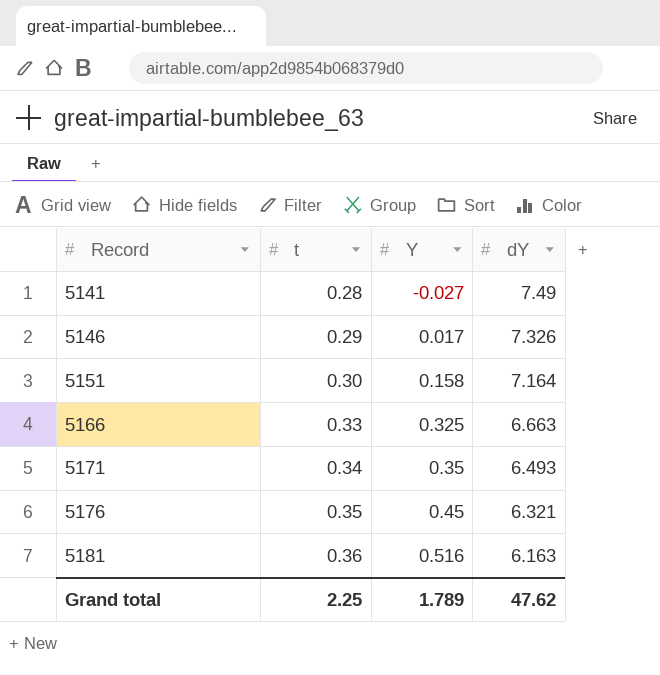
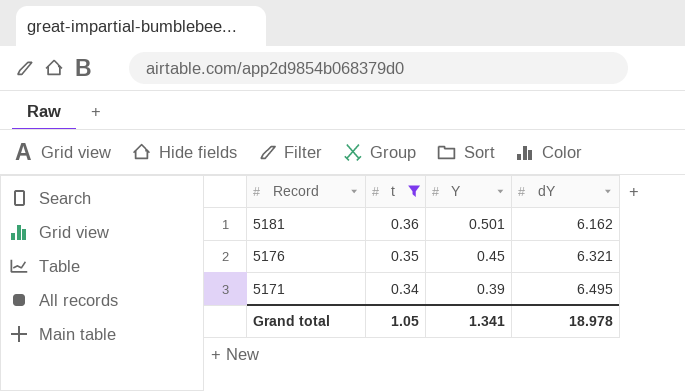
filter: none -> t >= 0.34
row order: Record ascending -> Record descending
5181 | Y: 0.516 -> 0.501
5181 | dY: 6.163 -> 6.162
5171 | Y: 0.35 -> 0.39
5171 | dY: 6.493 -> 6.495
Grand total | t: 2.25 -> 1.05
Grand total | Y: 1.789 -> 1.341
Grand total | dY: 47.62 -> 18.978

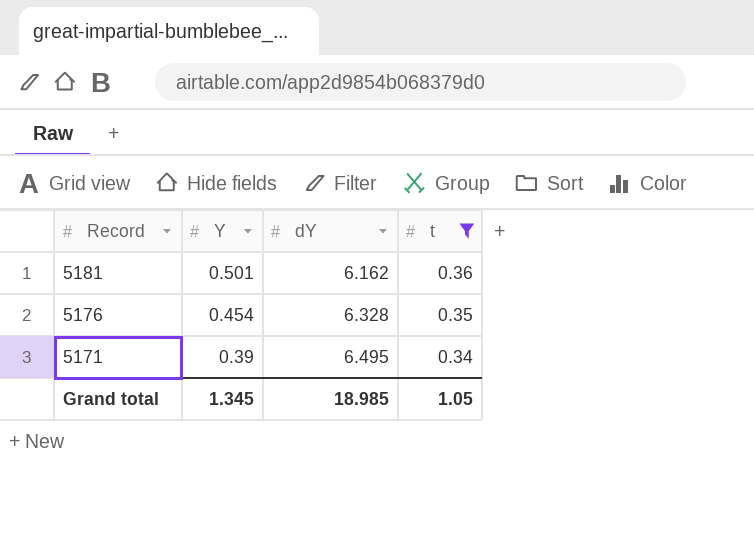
column t | position: 2 -> 4
5176 | Y: 0.45 -> 0.454
5176 | dY: 6.321 -> 6.328
Grand total | Y: 1.341 -> 1.345
Grand total | dY: 18.978 -> 18.985

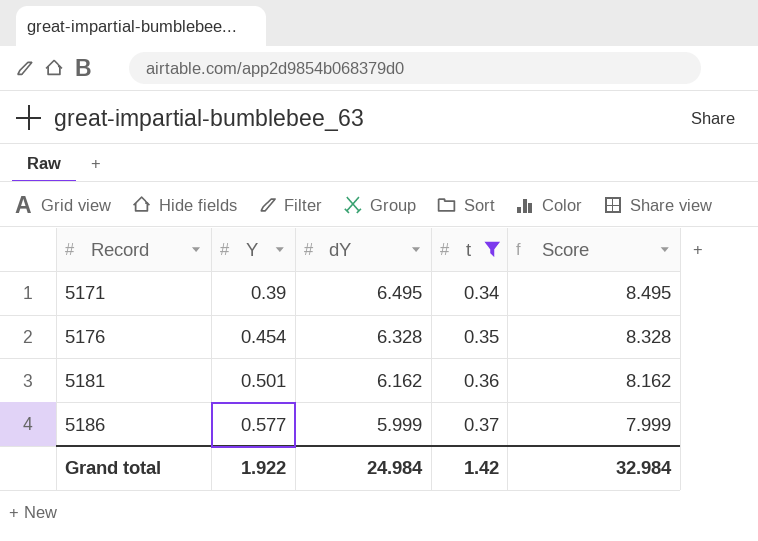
row order: Record descending -> Record ascending
column Score | formula: none -> [dY] + 2
row 5186: none -> 0.577 | 5.999 | 0.37 | 7.999
Grand total | Y: 1.345 -> 1.922
Grand total | dY: 18.985 -> 24.984
Grand total | t: 1.05 -> 1.42

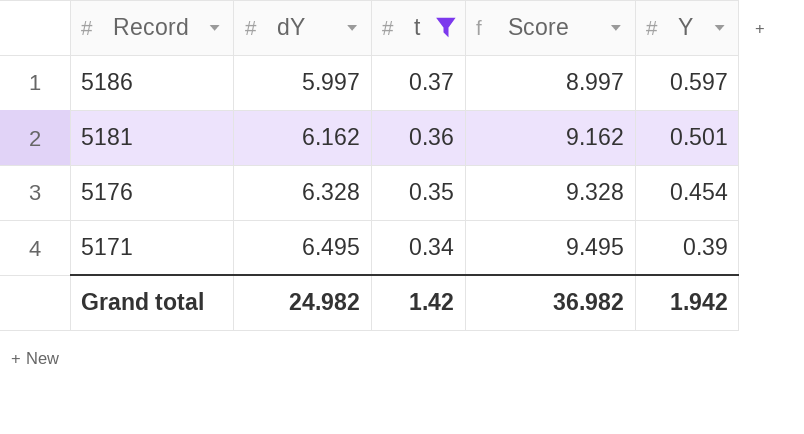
row order: Record ascending -> Record descending
column Score | formula: [dY] + 2 -> [dY] + 3
column Y | position: 2 -> 5
5186 | dY: 5.999 -> 5.997
5186 | Y: 0.577 -> 0.597
Grand total | dY: 24.984 -> 24.982
Grand total | Score: 32.984 -> 36.982
Grand total | Y: 1.922 -> 1.942

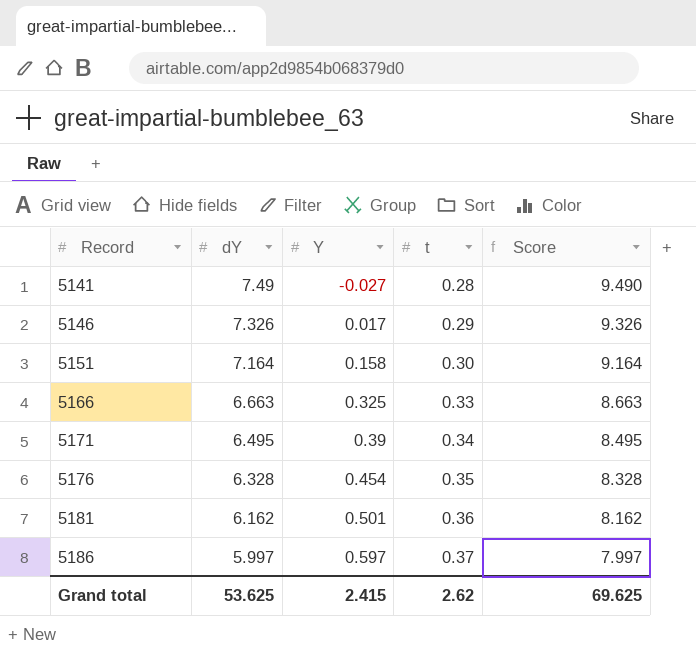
filter: t >= 0.34 -> none
row order: Record descending -> Record ascending
column Y | position: 5 -> 3
column Score | formula: [dY] + 3 -> [dY] + 2
Grand total | dY: 24.982 -> 53.625
Grand total | Y: 1.942 -> 2.415
Grand total | t: 1.42 -> 2.62
Grand total | Score: 36.982 -> 69.625

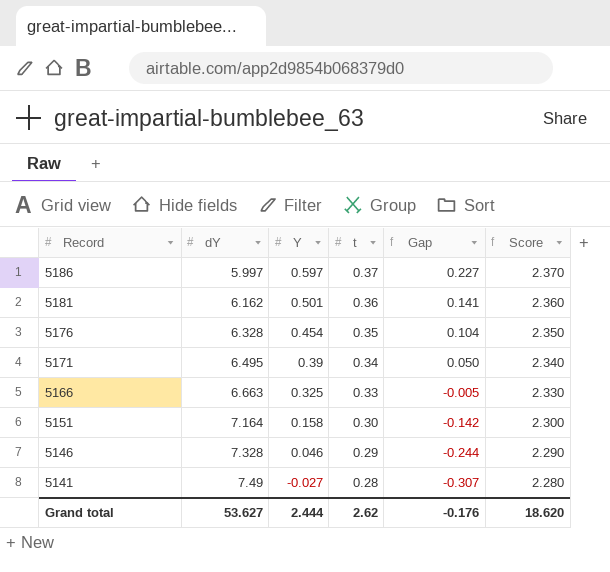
row order: Record ascending -> Record descending
column Gap | formula: none -> [Y] - [t]
column Score | formula: [dY] + 2 -> [t] + 2
5146 | dY: 7.326 -> 7.328
5146 | Y: 0.017 -> 0.046
Grand total | dY: 53.625 -> 53.627
Grand total | Y: 2.415 -> 2.444
Grand total | Score: 69.625 -> 18.620

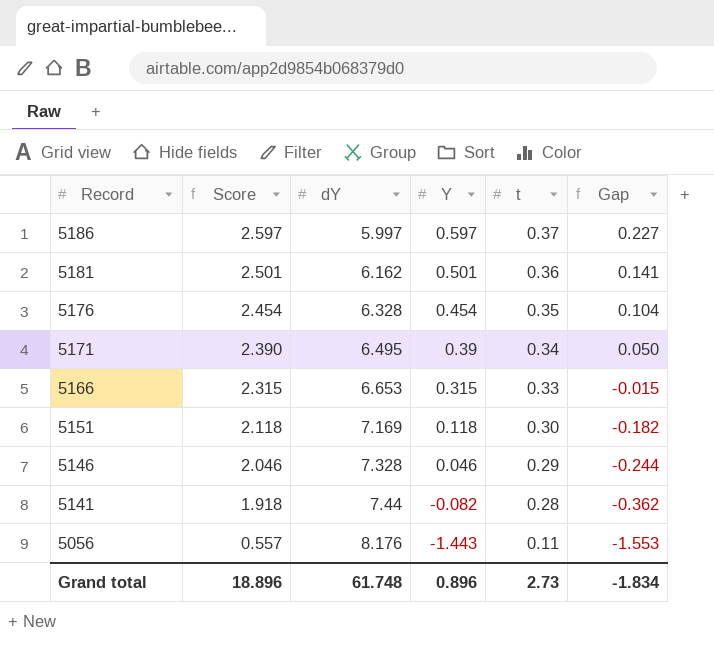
column Score | formula: [t] + 2 -> [Y] + 2
column Score | position: 6 -> 2
5166 | dY: 6.663 -> 6.653
5166 | Y: 0.325 -> 0.315
5166 | Gap: -0.005 -> -0.015
5151 | dY: 7.164 -> 7.169
5151 | Y: 0.158 -> 0.118
5151 | Gap: -0.142 -> -0.182
5141 | dY: 7.49 -> 7.44
5141 | Y: -0.027 -> -0.082
5141 | Gap: -0.307 -> -0.362
row 5056: none -> 0.557 | 8.176 | -1.443 | 0.11 | -1.553
Grand total | Score: 18.620 -> 18.896
Grand total | dY: 53.627 -> 61.748
Grand total | Y: 2.444 -> 0.896
Grand total | t: 2.62 -> 2.73
Grand total | Gap: -0.176 -> -1.834

